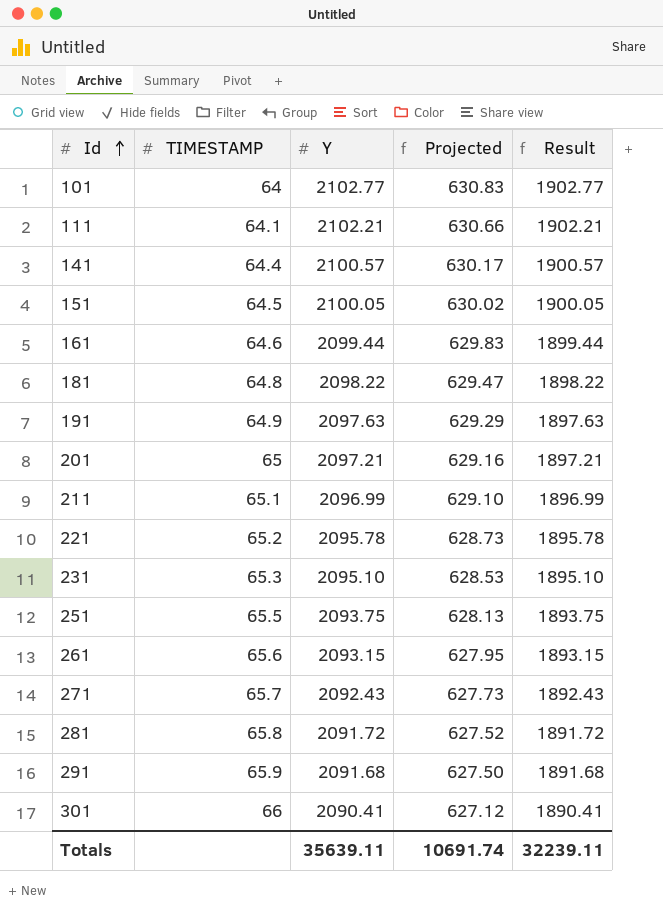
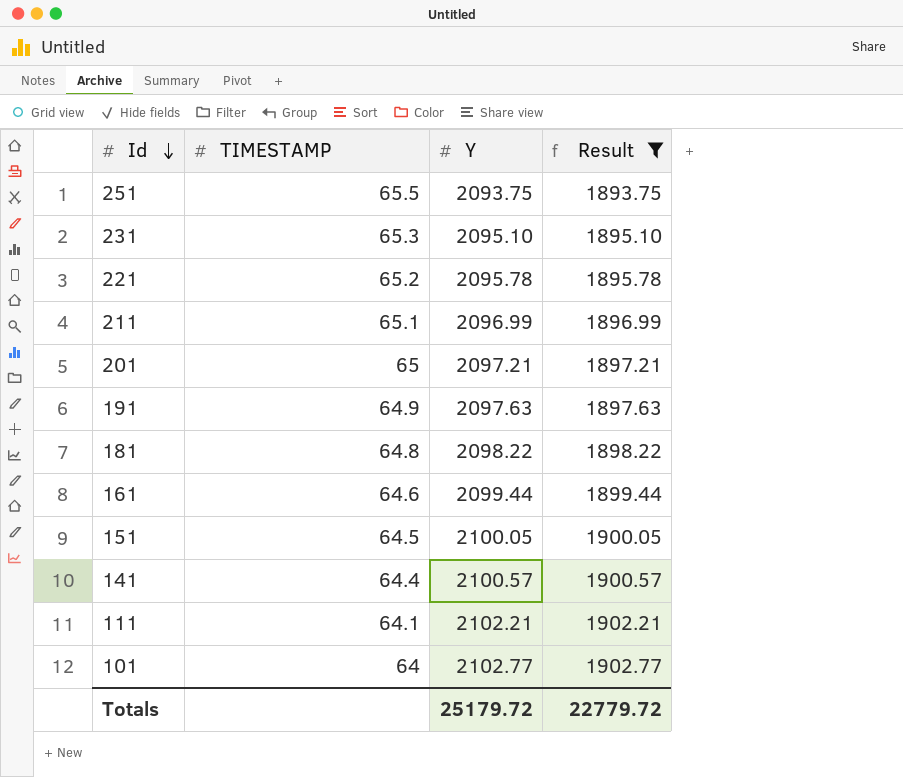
filter: none -> Result >= 1893.75
row order: Id ascending -> Id descending
column Projected | formula: [Y] * 0.3 -> none
Totals | Y: 35639.11 -> 25179.72
Totals | Result: 32239.11 -> 22779.72

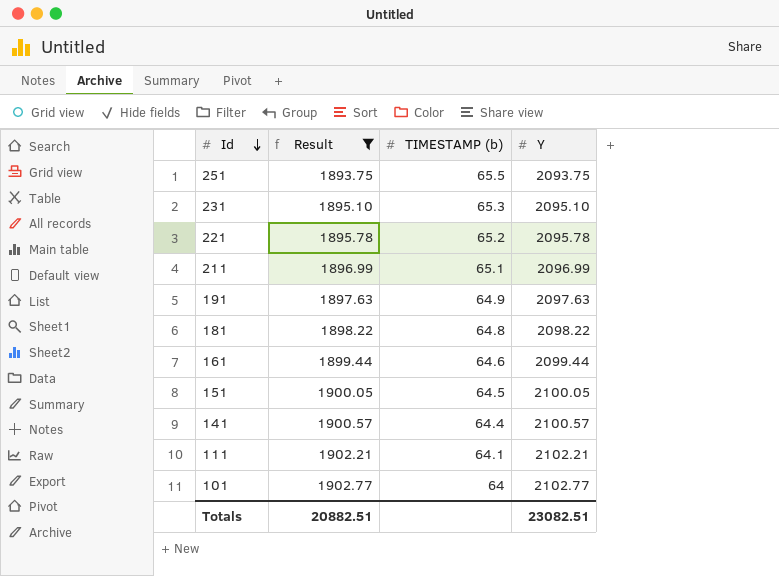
column Result | position: 4 -> 2
column name: TIMESTAMP -> TIMESTAMP (b)
row 201: 65 | 2097.21 | 1897.21 -> none
Totals | Result: 22779.72 -> 20882.51
Totals | Y: 25179.72 -> 23082.51

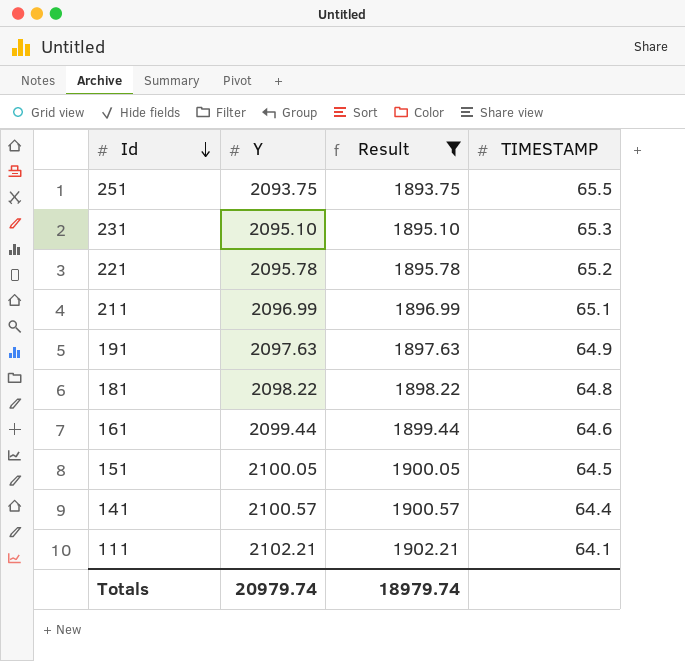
column Y | position: 4 -> 2
column name: TIMESTAMP (b) -> TIMESTAMP
row 101: 1902.77 | 64 | 2102.77 -> none
Totals | Y: 23082.51 -> 20979.74
Totals | Result: 20882.51 -> 18979.74

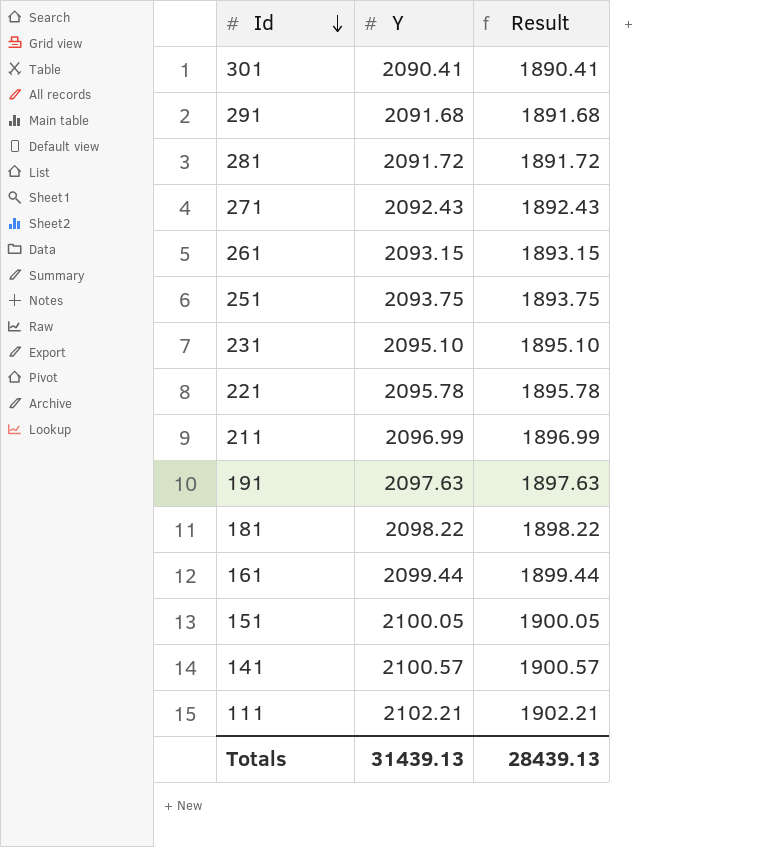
filter: Result >= 1893.75 -> none
column TIMESTAMP | position: 4 -> none
Totals | Y: 20979.74 -> 31439.13
Totals | Result: 18979.74 -> 28439.13

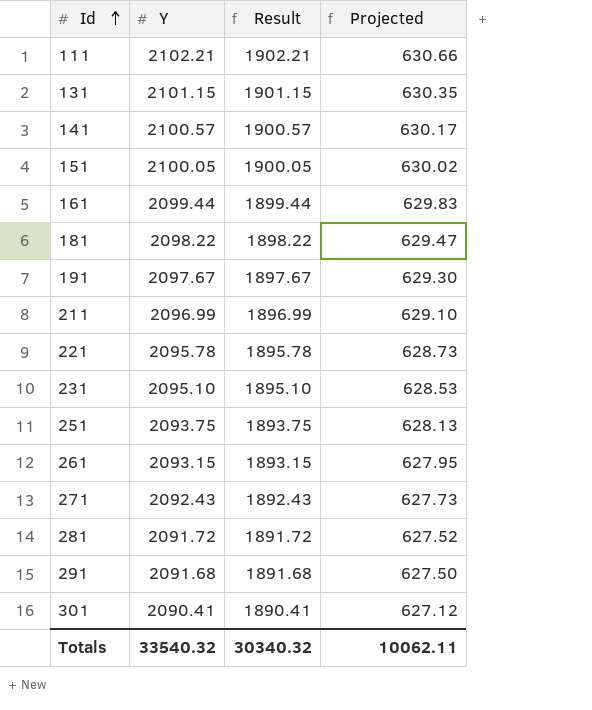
row order: Id descending -> Id ascending
column Projected | formula: none -> [Y] * 0.3
row 131: none -> 2101.15 | 1901.15 | 630.35
191 | Y: 2097.63 -> 2097.67
191 | Result: 1897.63 -> 1897.67
Totals | Y: 31439.13 -> 33540.32
Totals | Result: 28439.13 -> 30340.32

